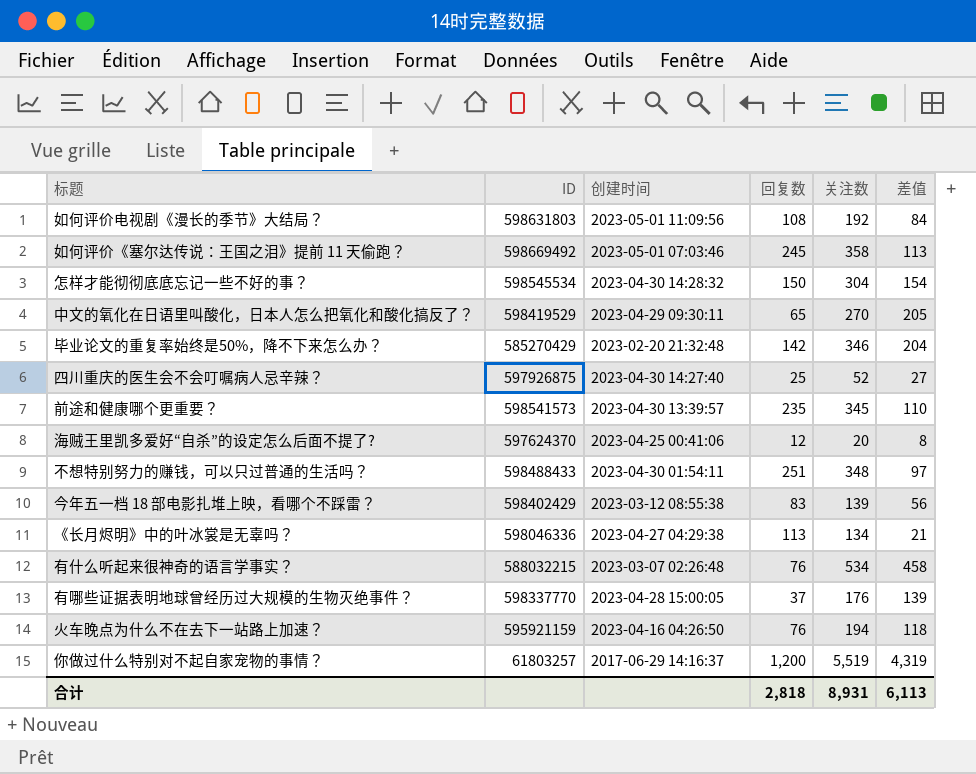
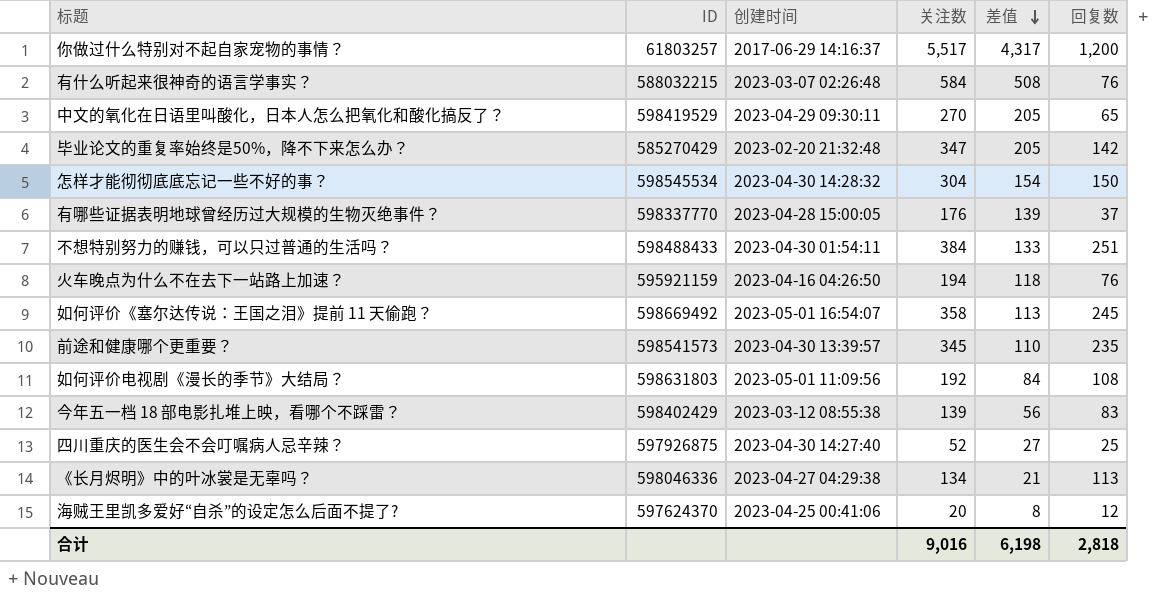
row order: none -> 差值 descending
column 回复数 | position: 4 -> 6
你做过什么特别对不起自家宠物的事情？ | 关注数: 5,519 -> 5,517
你做过什么特别对不起自家宠物的事情？ | 差值: 4,319 -> 4,317
有什么听起来很神奇的语言学事实？ | 关注数: 534 -> 584
有什么听起来很神奇的语言学事实？ | 差值: 458 -> 508
毕业论文的重复率始终是50%，降不下来怎么办？ | 关注数: 346 -> 347
毕业论文的重复率始终是50%，降不下来怎么办？ | 差值: 204 -> 205
不想特别努力的赚钱，可以只过普通的生活吗？ | 关注数: 348 -> 384
不想特别努力的赚钱，可以只过普通的生活吗？ | 差值: 97 -> 133
如何评价《塞尔达传说：王国之泪》提前 11 天偷跑？ | 创建时间: 2023-05-01 07:03:46 -> 2023-05-01 16:54:07
合计 | 关注数: 8,931 -> 9,016
合计 | 差值: 6,113 -> 6,198

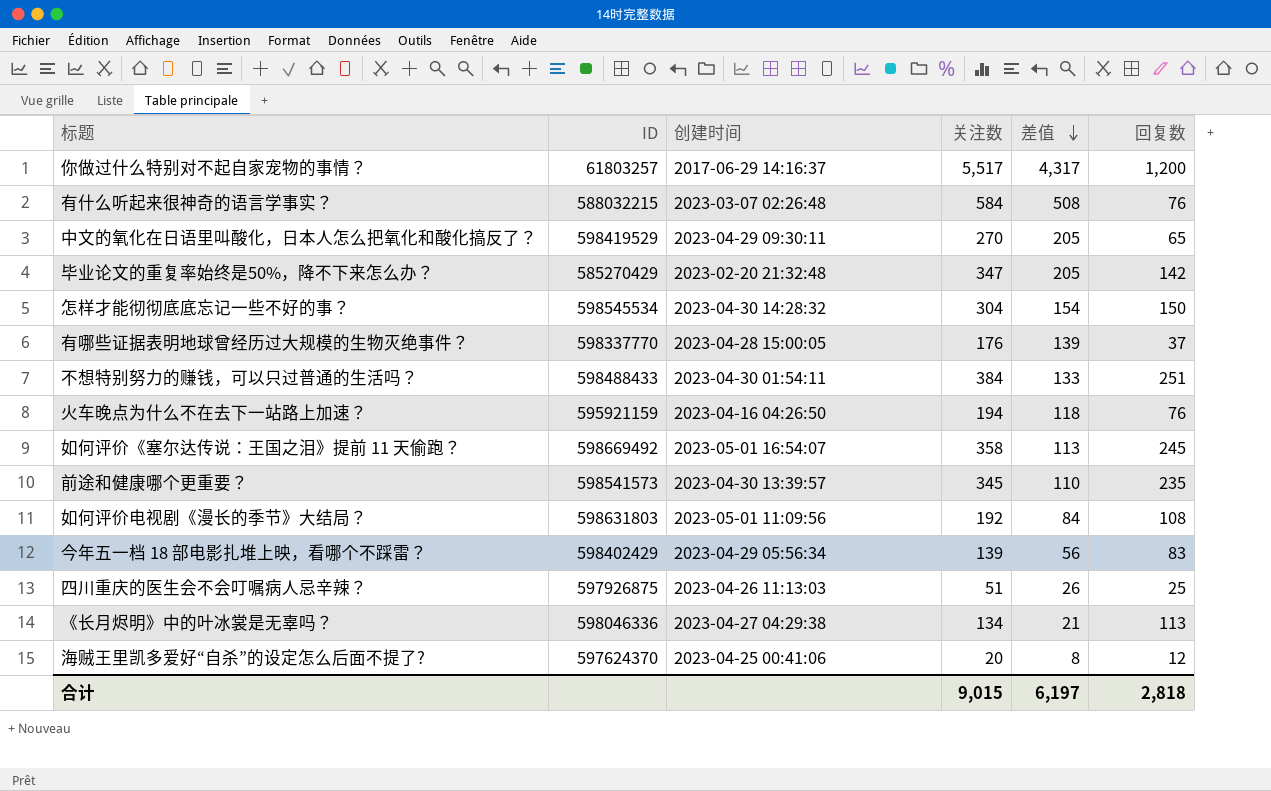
今年五一档 18 部电影扎堆上映，看哪个不踩雷？ | 创建时间: 2023-03-12 08:55:38 -> 2023-04-29 05:56:34
四川重庆的医生会不会叮嘱病人忌辛辣？ | 创建时间: 2023-04-30 14:27:40 -> 2023-04-26 11:13:03
四川重庆的医生会不会叮嘱病人忌辛辣？ | 关注数: 52 -> 51
四川重庆的医生会不会叮嘱病人忌辛辣？ | 差值: 27 -> 26
合计 | 关注数: 9,016 -> 9,015
合计 | 差值: 6,198 -> 6,197

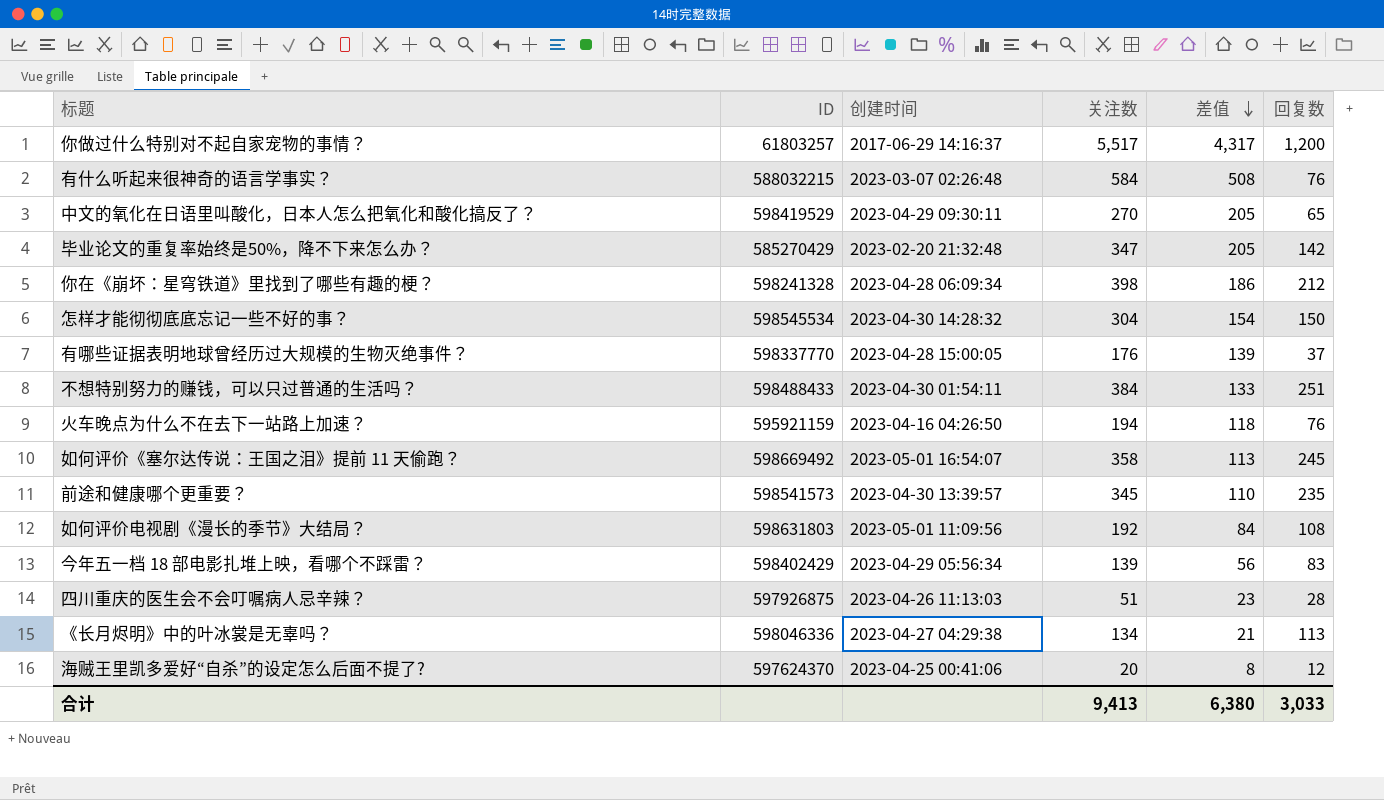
row 你在《崩坏：星穹铁道》里找到了哪些有趣的梗？: none -> 598241328 | 2023-04-28 06:09:34 | 398 | 186 | 212
四川重庆的医生会不会叮嘱病人忌辛辣？ | 差值: 26 -> 23
四川重庆的医生会不会叮嘱病人忌辛辣？ | 回复数: 25 -> 28
合计 | 关注数: 9,015 -> 9,413
合计 | 差值: 6,197 -> 6,380
合计 | 回复数: 2,818 -> 3,033

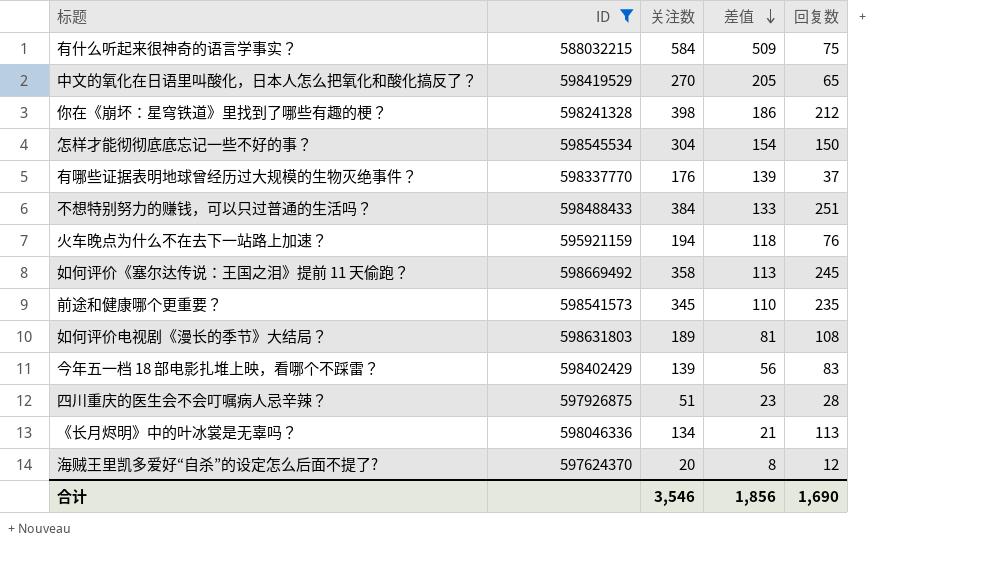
filter: none -> ID >= 588032215
column 创建时间 | position: 3 -> none
有什么听起来很神奇的语言学事实？ | 差值: 508 -> 509
有什么听起来很神奇的语言学事实？ | 回复数: 76 -> 75
如何评价电视剧《漫长的季节》大结局？ | 关注数: 192 -> 189
如何评价电视剧《漫长的季节》大结局？ | 差值: 84 -> 81
合计 | 关注数: 9,413 -> 3,546
合计 | 差值: 6,380 -> 1,856
合计 | 回复数: 3,033 -> 1,690

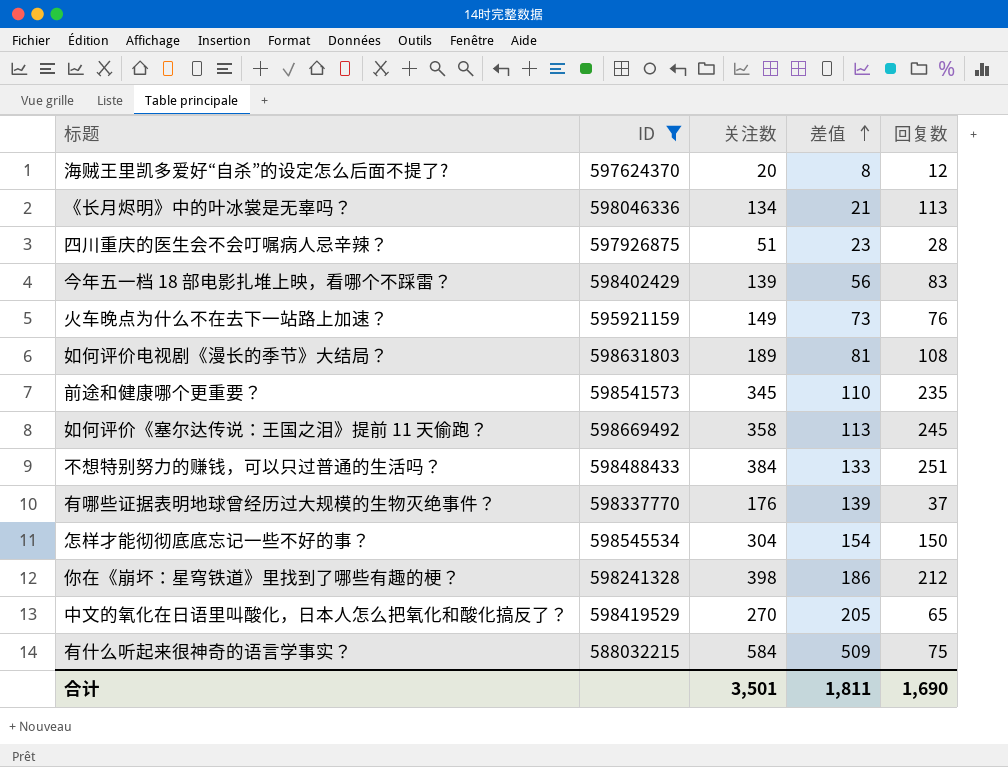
row order: 差值 descending -> 差值 ascending
火车晚点为什么不在去下一站路上加速？ | 关注数: 194 -> 149
火车晚点为什么不在去下一站路上加速？ | 差值: 118 -> 73
合计 | 关注数: 3,546 -> 3,501
合计 | 差值: 1,856 -> 1,811

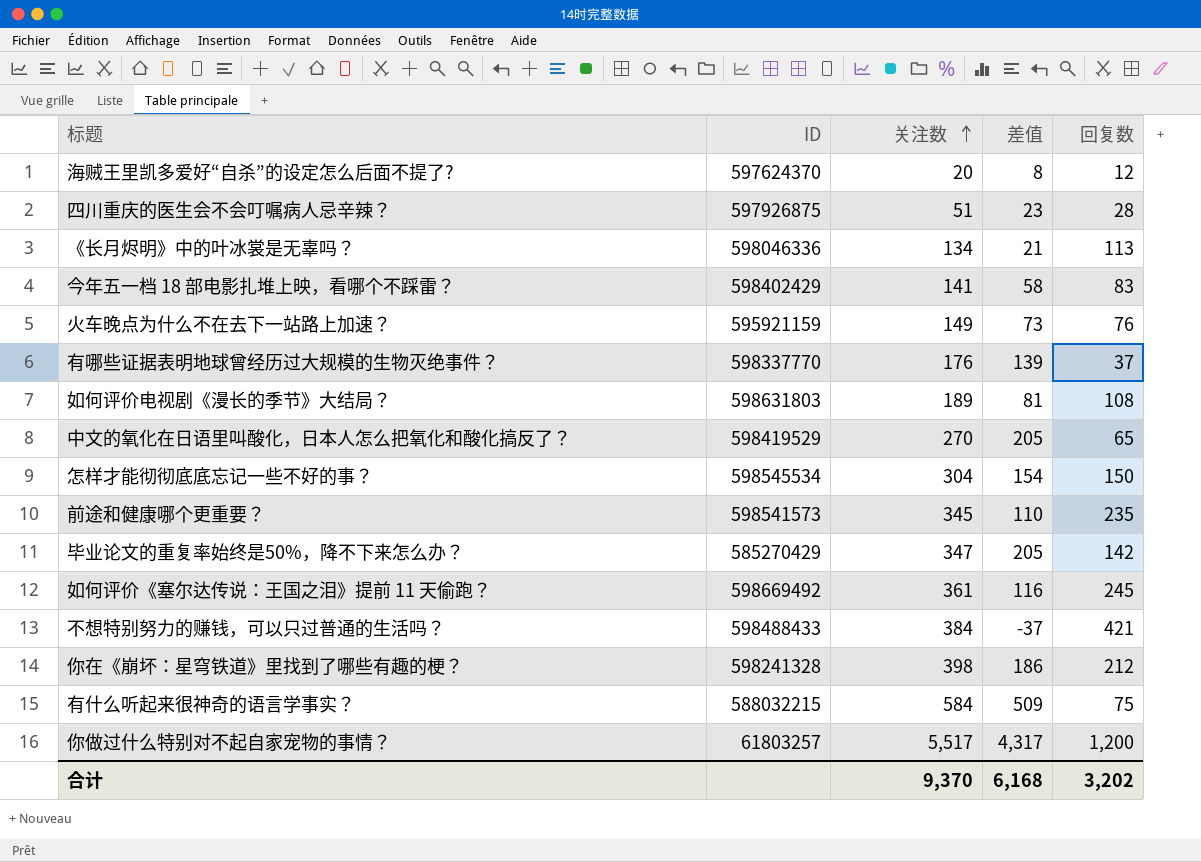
filter: ID >= 588032215 -> none
row order: 差值 ascending -> 关注数 ascending
今年五一档 18 部电影扎堆上映，看哪个不踩雷？ | 关注数: 139 -> 141
今年五一档 18 部电影扎堆上映，看哪个不踩雷？ | 差值: 56 -> 58
如何评价《塞尔达传说：王国之泪》提前 11 天偷跑？ | 关注数: 358 -> 361
如何评价《塞尔达传说：王国之泪》提前 11 天偷跑？ | 差值: 113 -> 116
不想特别努力的赚钱，可以只过普通的生活吗？ | 差值: 133 -> -37
不想特别努力的赚钱，可以只过普通的生活吗？ | 回复数: 251 -> 421
合计 | 关注数: 3,501 -> 9,370
合计 | 差值: 1,811 -> 6,168
合计 | 回复数: 1,690 -> 3,202

